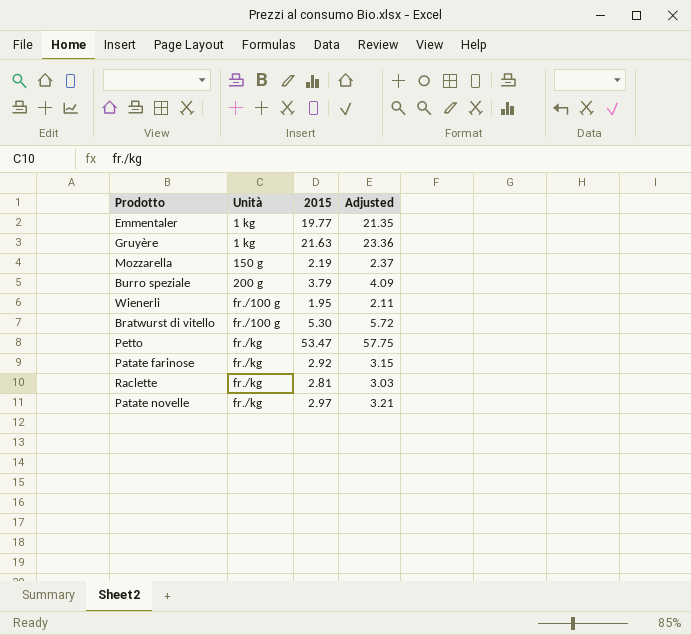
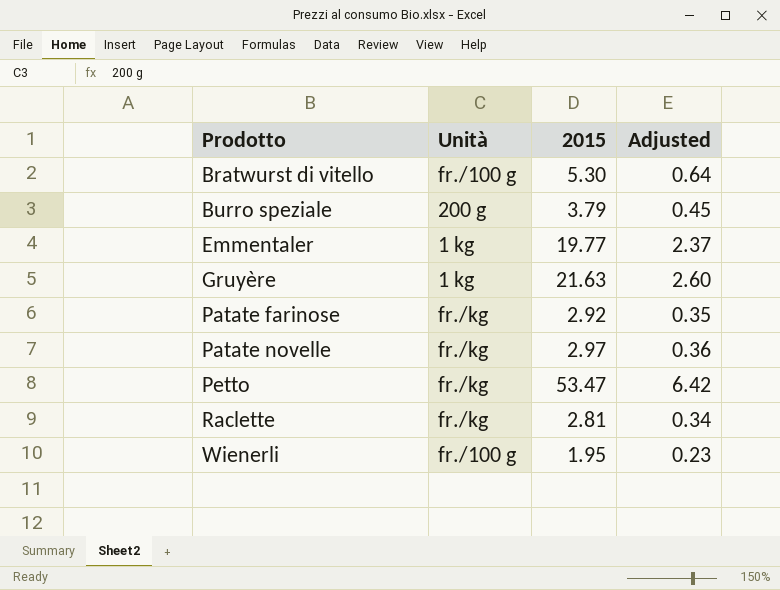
row order: Unità ascending -> Prodotto ascending
column Adjusted | formula: [2015] * 1.08 -> [2015] * 0.12
row Mozzarella: 150 g | 2.19 | 2.37 -> none

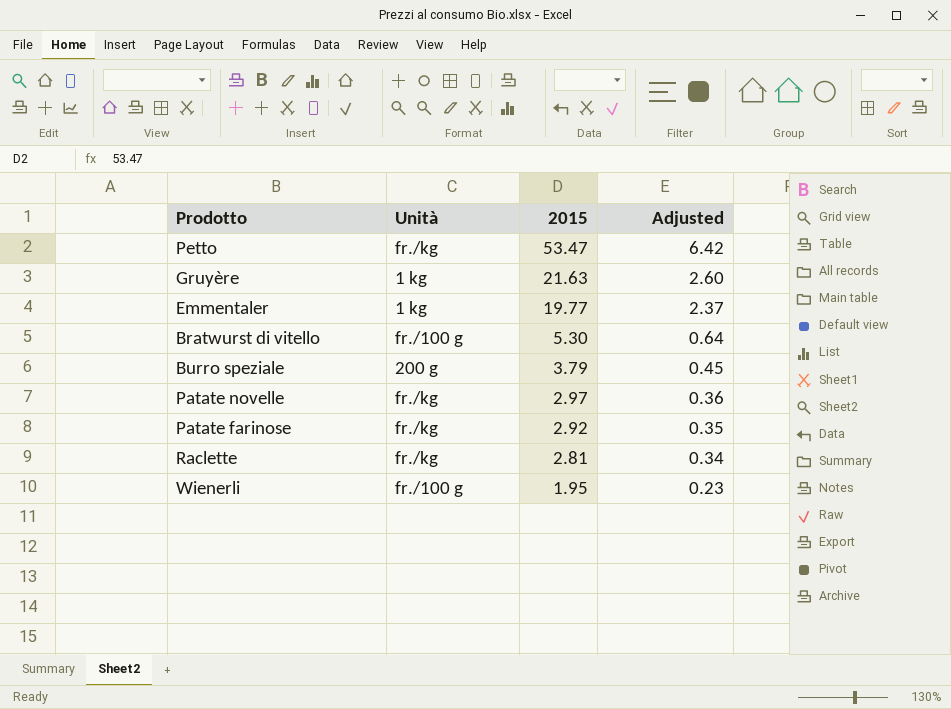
row order: Prodotto ascending -> 2015 descending

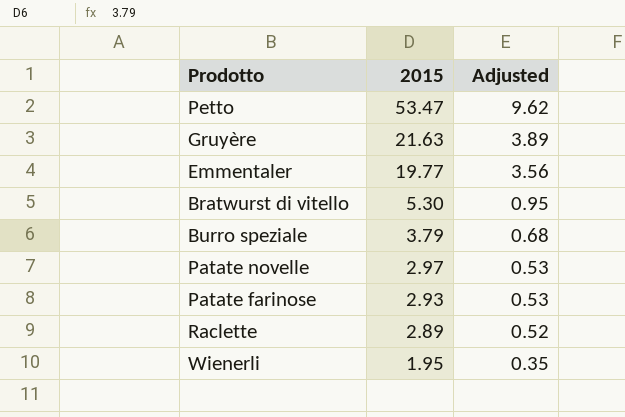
column Unità | position: 2 -> none
column Adjusted | formula: [2015] * 0.12 -> [2015] * 0.18
Patate farinose | 2015: 2.92 -> 2.93
Raclette | 2015: 2.81 -> 2.89

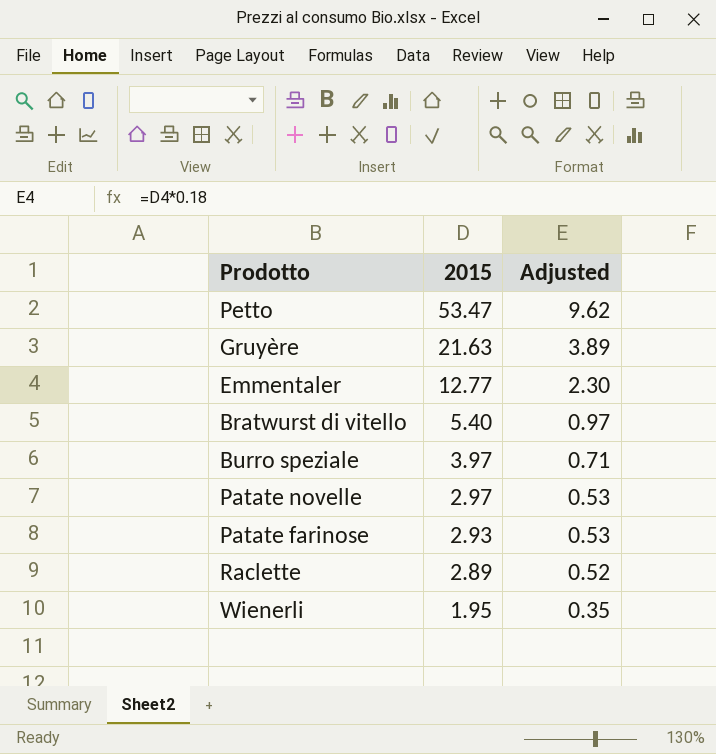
Emmentaler | 2015: 19.77 -> 12.77
Emmentaler | Adjusted: 3.56 -> 2.30
Bratwurst di vitello | 2015: 5.30 -> 5.40
Bratwurst di vitello | Adjusted: 0.95 -> 0.97
Burro speziale | 2015: 3.79 -> 3.97
Burro speziale | Adjusted: 0.68 -> 0.71

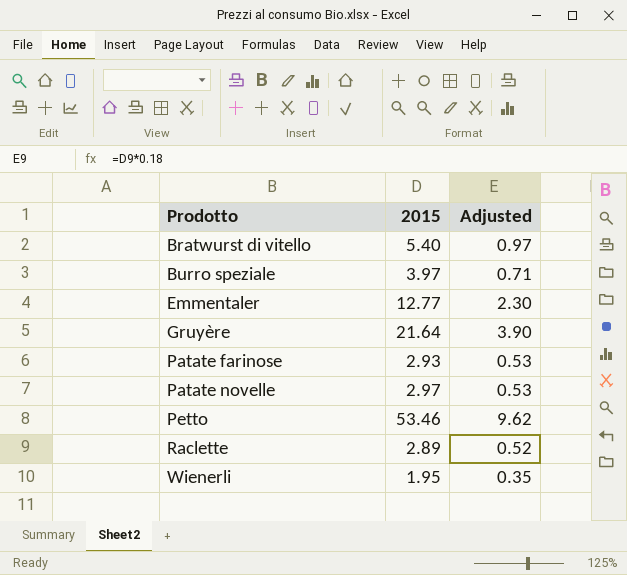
row order: 2015 descending -> Prodotto ascending
Gruyère | 2015: 21.63 -> 21.64
Gruyère | Adjusted: 3.89 -> 3.90
Petto | 2015: 53.47 -> 53.46

